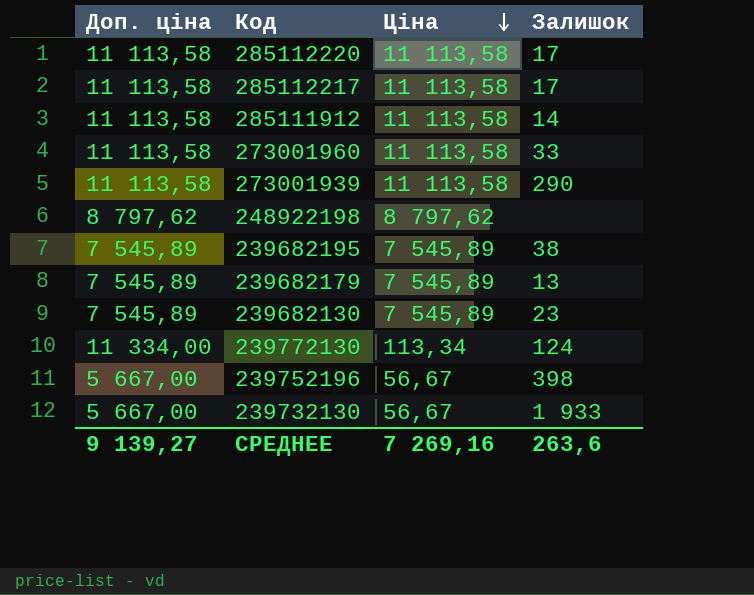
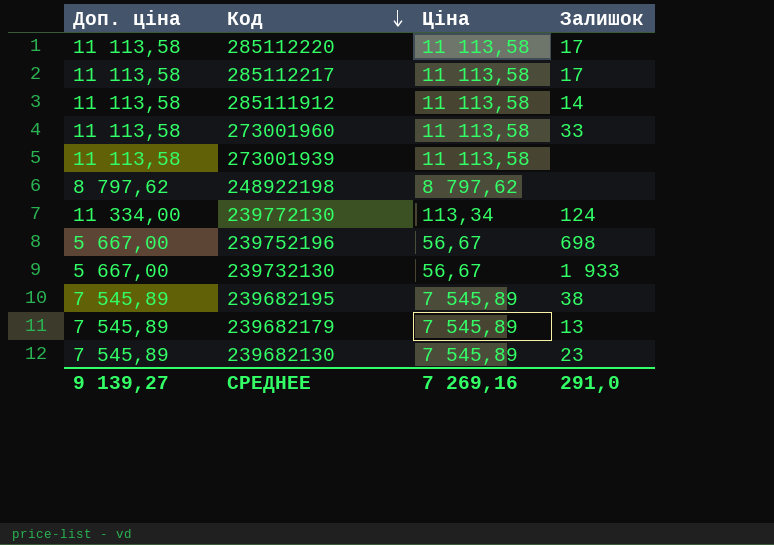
row order: Ціна descending -> Код descending
273001939 | Залишок: 290 -> none
239752196 | Залишок: 398 -> 698
СРЕДНЕЕ | Залишок: 263,6 -> 291,0

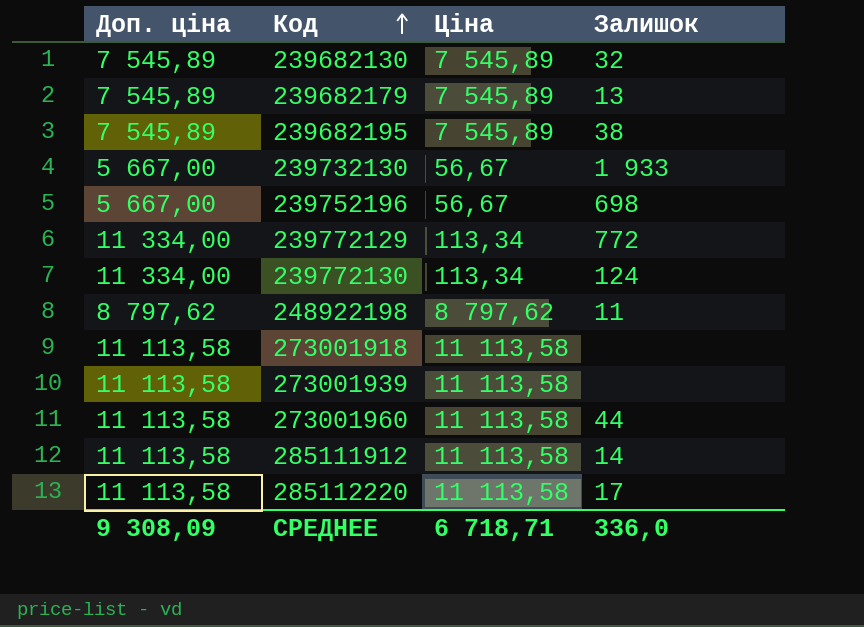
row order: Код descending -> Код ascending
row 285112217: 11 113,58 | 11 113,58 | 17 -> none
239682130 | Залишок: 23 -> 32
row 239772129: none -> 11 334,00 | 113,34 | 772
248922198 | Залишок: none -> 11
row 273001918: none -> 11 113,58 | 11 113,58 | none
273001960 | Залишок: 33 -> 44
СРЕДНЕЕ | Доп. ціна: 9 139,27 -> 9 308,09
СРЕДНЕЕ | Ціна: 7 269,16 -> 6 718,71
СРЕДНЕЕ | Залишок: 291,0 -> 336,0

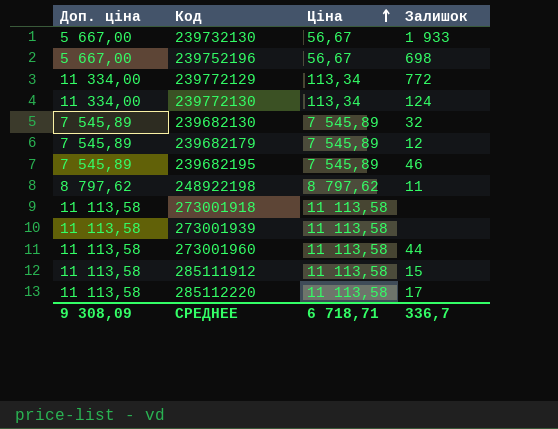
row order: Код ascending -> Ціна ascending
239682179 | Залишок: 13 -> 12
239682195 | Залишок: 38 -> 46
285111912 | Залишок: 14 -> 15
СРЕДНЕЕ | Залишок: 336,0 -> 336,7

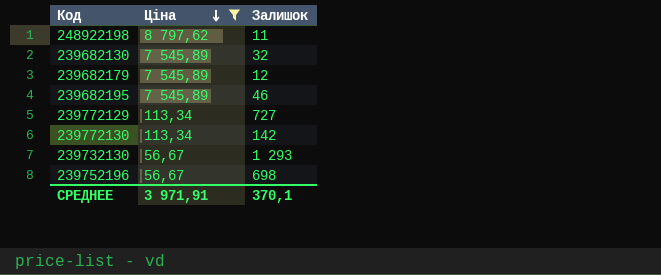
filter: none -> Ціна != 11 113,58
row order: Ціна ascending -> Ціна descending
column Доп. ціна | position: 1 -> none
239772129 | Залишок: 772 -> 727
239772130 | Залишок: 124 -> 142
239732130 | Залишок: 1 933 -> 1 293
СРЕДНЕЕ | Ціна: 6 718,71 -> 3 971,91
СРЕДНЕЕ | Залишок: 336,7 -> 370,1

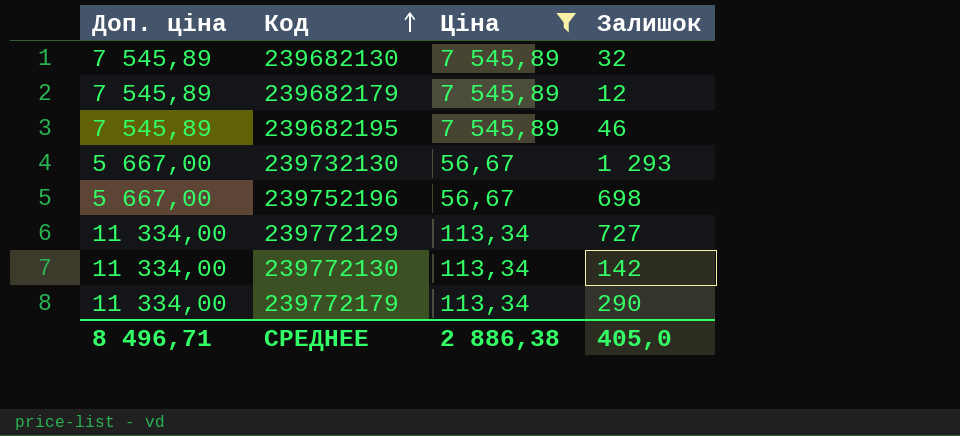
row order: Ціна descending -> Код ascending
column Доп. ціна | position: none -> 1
row 248922198: 8 797,62 | 11 -> none
row 239772179: none -> 11 334,00 | 113,34 | 290
СРЕДНЕЕ | Ціна: 3 971,91 -> 2 886,38
СРЕДНЕЕ | Залишок: 370,1 -> 405,0

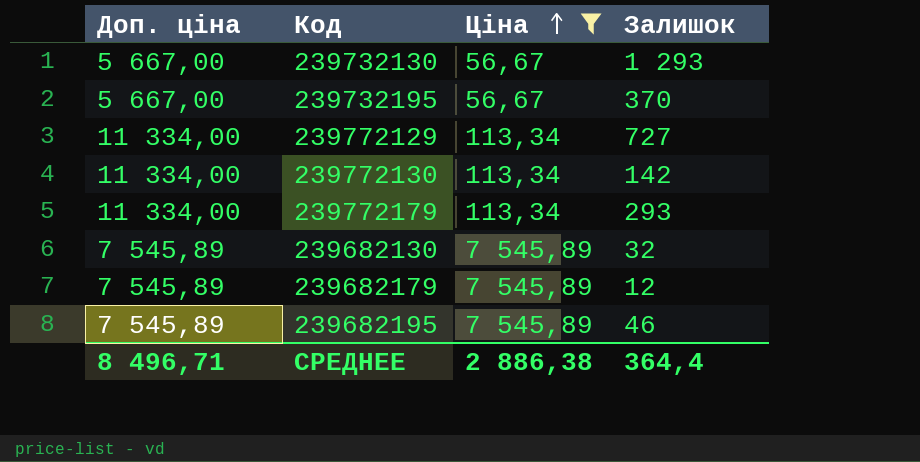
row order: Код ascending -> Ціна ascending
row 239752196: 5 667,00 | 56,67 | 698 -> none
row 239732195: none -> 5 667,00 | 56,67 | 370
239772179 | Залишок: 290 -> 293
СРЕДНЕЕ | Залишок: 405,0 -> 364,4

